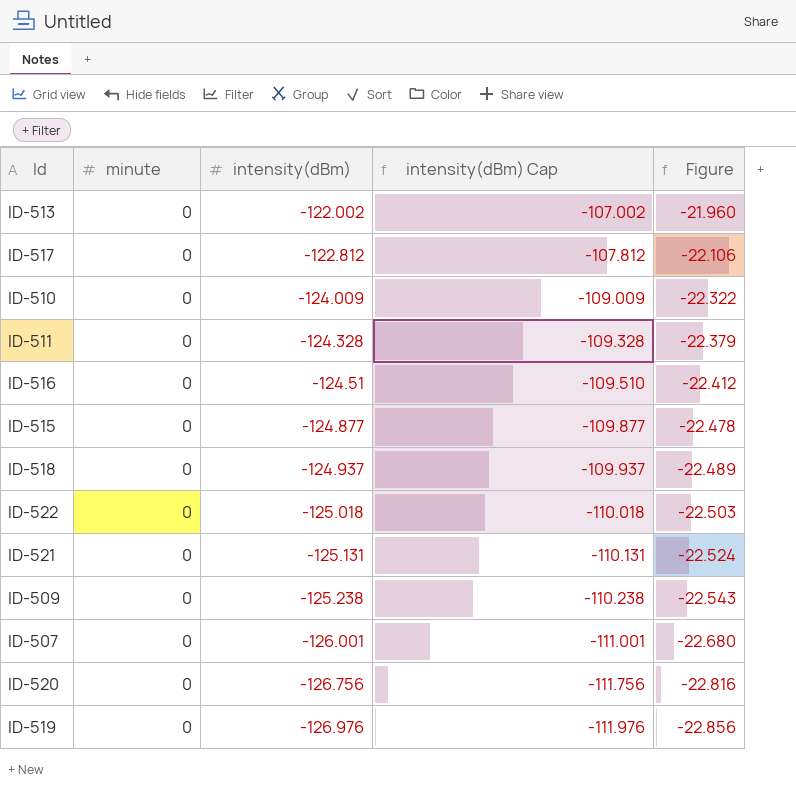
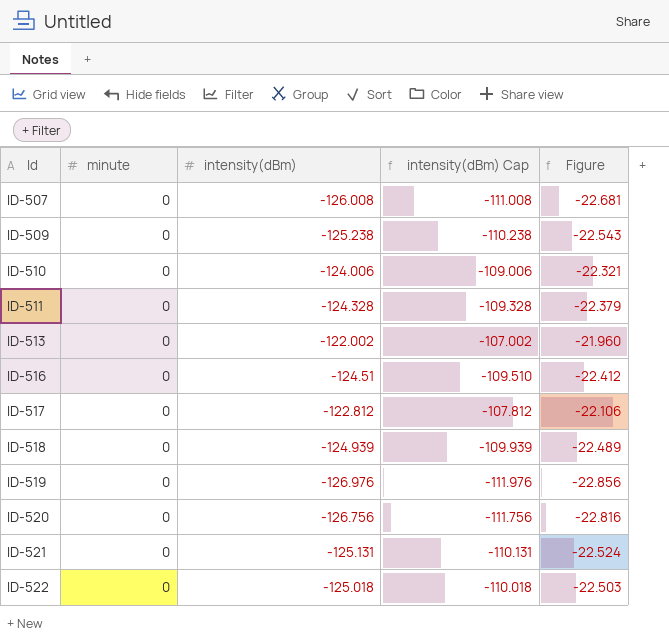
row order: intensity(dBm) descending -> Id ascending
row ID-515: 0 | -124.877 | -109.877 | -22.478 -> none
ID-507 | intensity(dBm): -126.001 -> -126.008
ID-507 | intensity(dBm) Cap: -111.001 -> -111.008
ID-507 | Figure: -22.680 -> -22.681
ID-510 | intensity(dBm): -124.009 -> -124.006
ID-510 | intensity(dBm) Cap: -109.009 -> -109.006
ID-510 | Figure: -22.322 -> -22.321
ID-518 | intensity(dBm): -124.937 -> -124.939
ID-518 | intensity(dBm) Cap: -109.937 -> -109.939

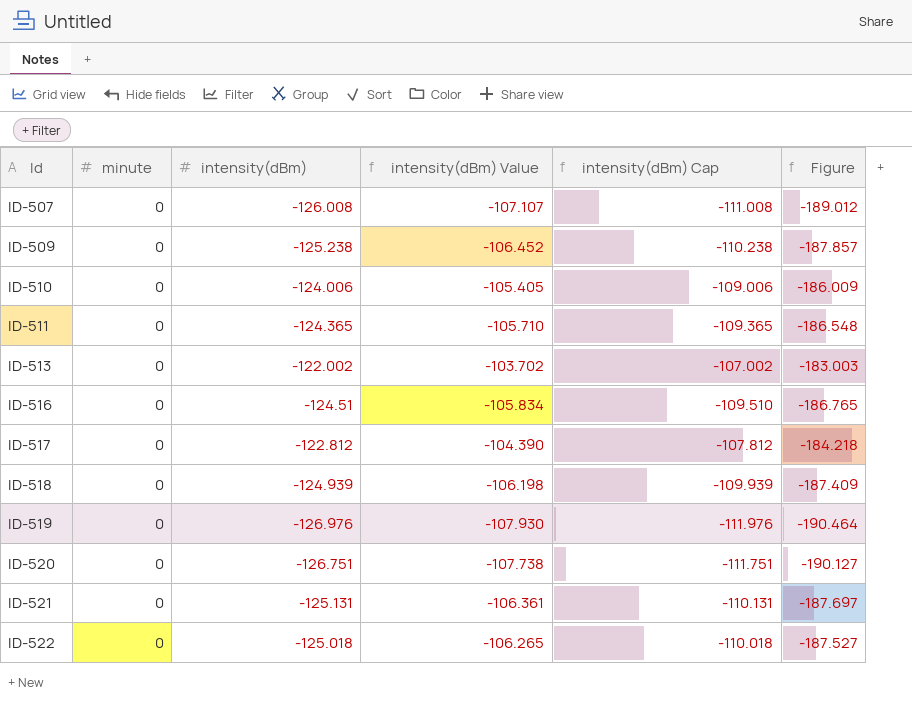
column intensity(dBm) Value | formula: none -> [intensity(dBm)] * 0.85
column Figure | formula: [intensity(dBm)] * 0.18 -> [intensity(dBm)] * 1.5
ID-511 | intensity(dBm): -124.328 -> -124.365
ID-511 | intensity(dBm) Cap: -109.328 -> -109.365
ID-520 | intensity(dBm): -126.756 -> -126.751
ID-520 | intensity(dBm) Cap: -111.756 -> -111.751

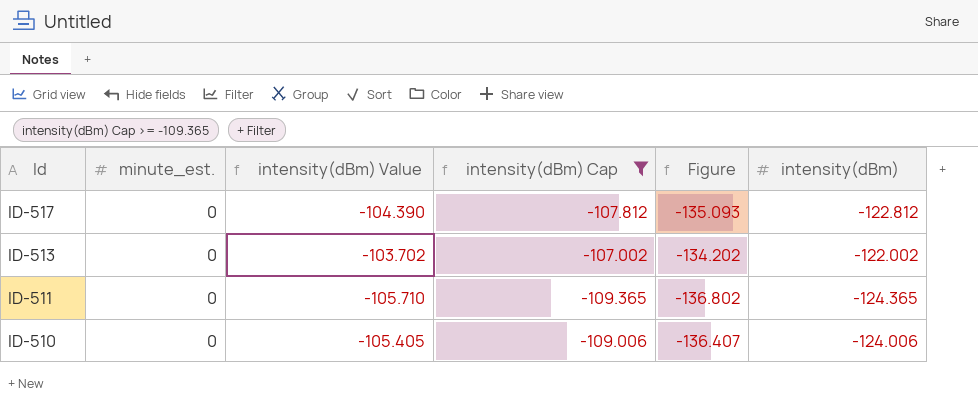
filter: none -> intensity(dBm) Cap >= -109.365
row order: Id ascending -> Id descending
column name: minute -> minute_est.
column Figure | formula: [intensity(dBm)] * 1.5 -> [intensity(dBm)] * 1.1
column intensity(dBm) | position: 3 -> 6

